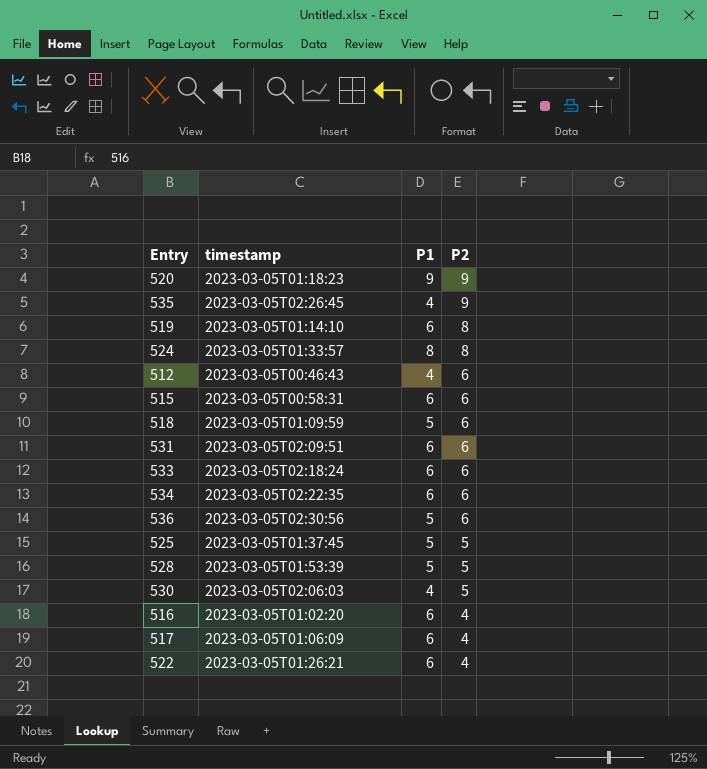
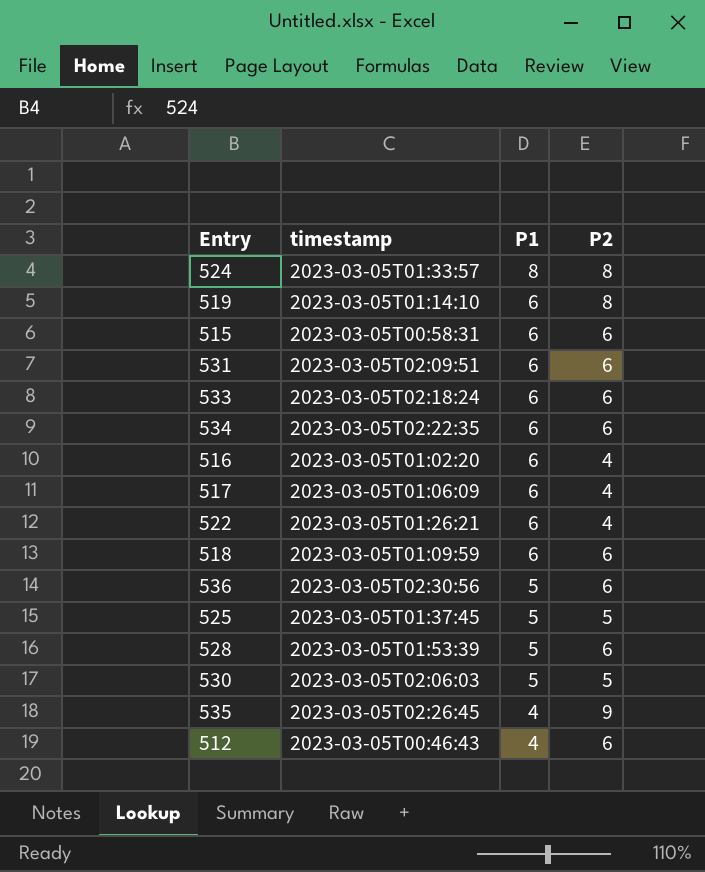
row order: P2 descending -> P1 descending
row 520: 2023-03-05T01:18:23 | 9 | 9 -> none
518 | P1: 5 -> 6
528 | P2: 5 -> 6
530 | P1: 4 -> 5

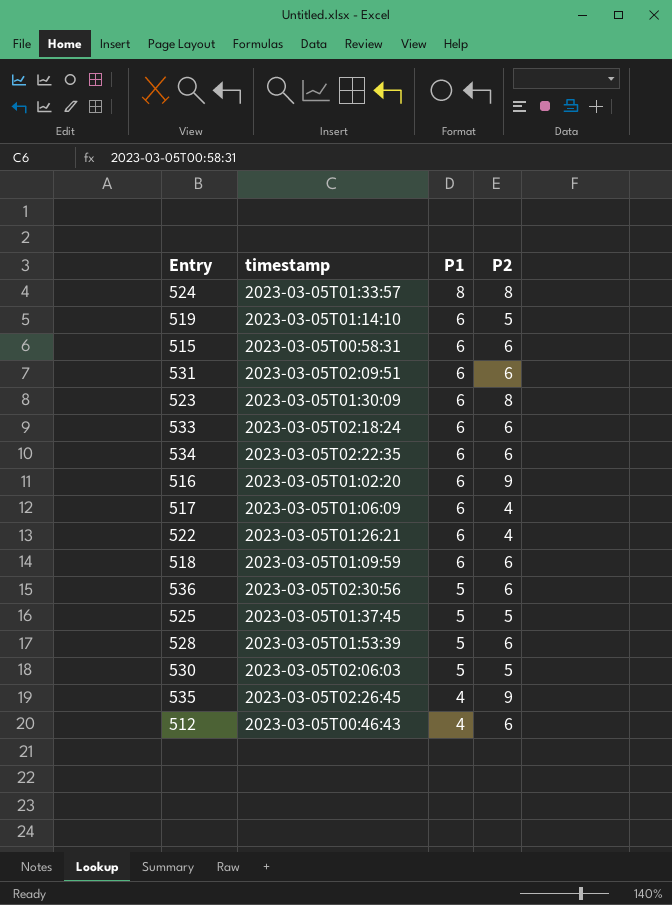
519 | P2: 8 -> 5
row 523: none -> 2023-03-05T01:30:09 | 6 | 8
516 | P2: 4 -> 9

